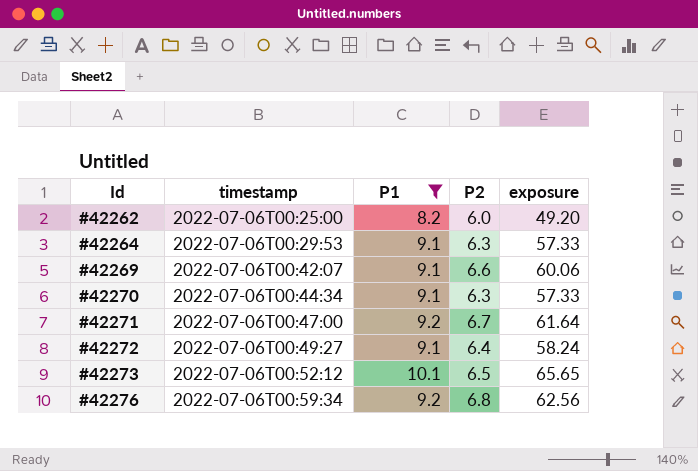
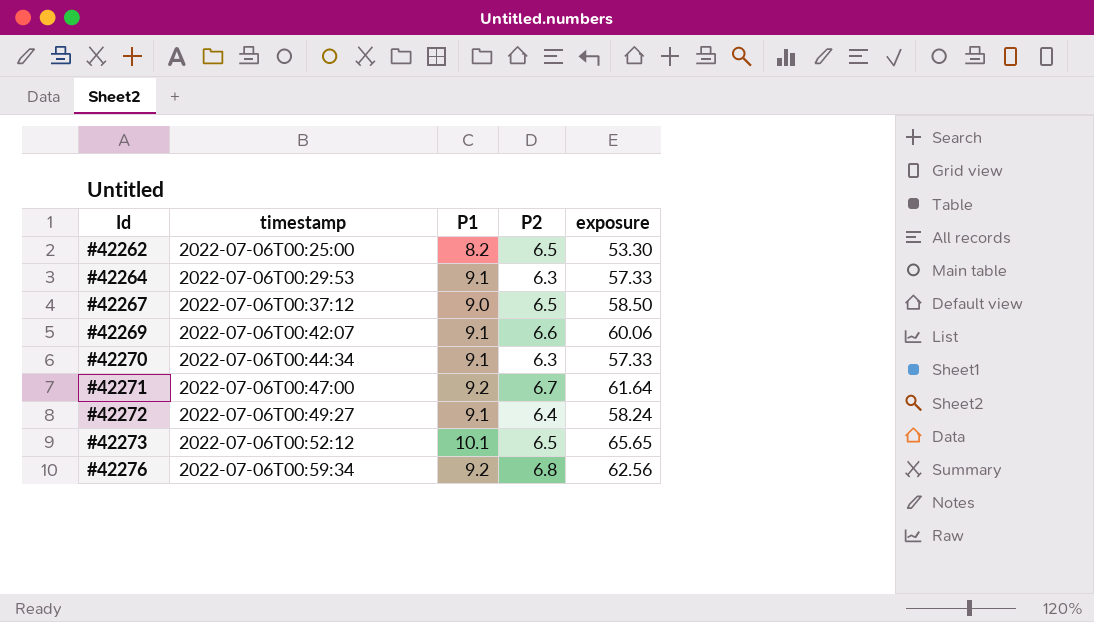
filter: P1 != 9.0 -> none
#42262 | P2: 6.0 -> 6.5
#42262 | exposure: 49.20 -> 53.30

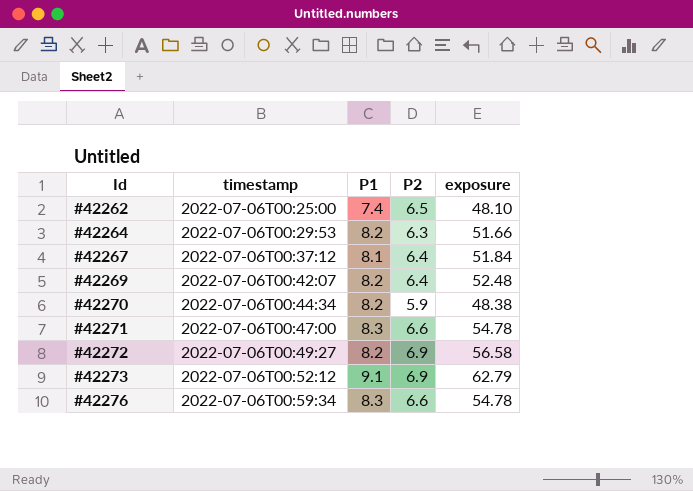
#42262 | P1: 8.2 -> 7.4
#42262 | exposure: 53.30 -> 48.10
#42264 | P1: 9.1 -> 8.2
#42264 | exposure: 57.33 -> 51.66
#42267 | P1: 9.0 -> 8.1
#42267 | P2: 6.5 -> 6.4
#42267 | exposure: 58.50 -> 51.84
#42269 | P1: 9.1 -> 8.2
#42269 | P2: 6.6 -> 6.4
#42269 | exposure: 60.06 -> 52.48
#42270 | P1: 9.1 -> 8.2
#42270 | P2: 6.3 -> 5.9
#42270 | exposure: 57.33 -> 48.38
#42271 | P1: 9.2 -> 8.3
#42271 | P2: 6.7 -> 6.6
#42271 | exposure: 61.64 -> 54.78
#42272 | P1: 9.1 -> 8.2
#42272 | P2: 6.4 -> 6.9
#42272 | exposure: 58.24 -> 56.58
#42273 | P1: 10.1 -> 9.1
#42273 | P2: 6.5 -> 6.9
#42273 | exposure: 65.65 -> 62.79
#42276 | P1: 9.2 -> 8.3
#42276 | P2: 6.8 -> 6.6
#42276 | exposure: 62.56 -> 54.78

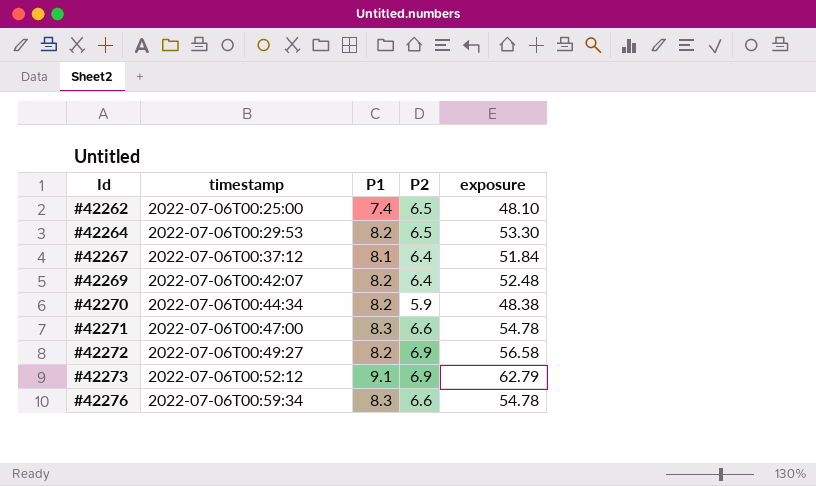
#42264 | P2: 6.3 -> 6.5
#42264 | exposure: 51.66 -> 53.30

